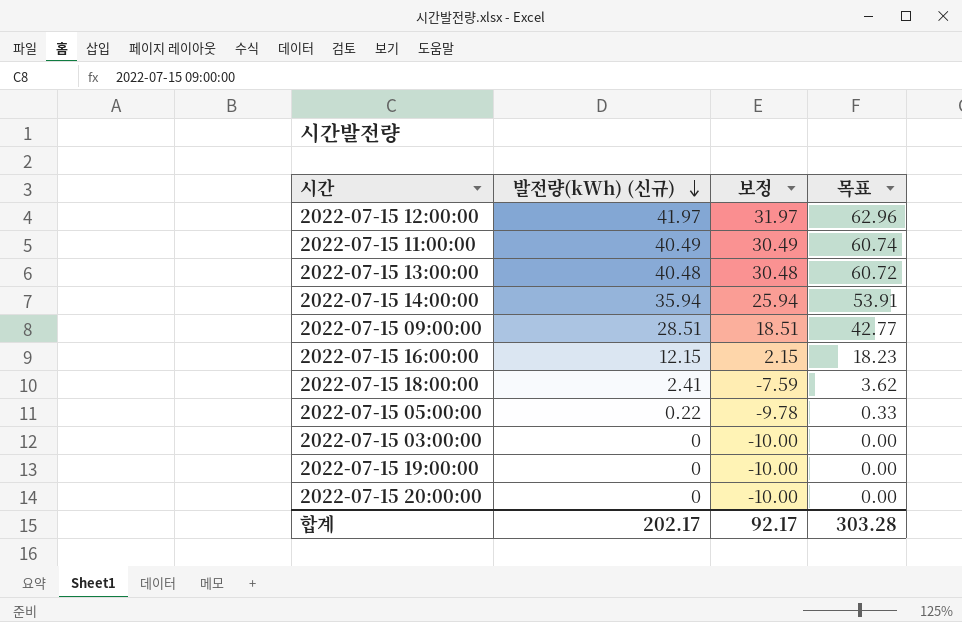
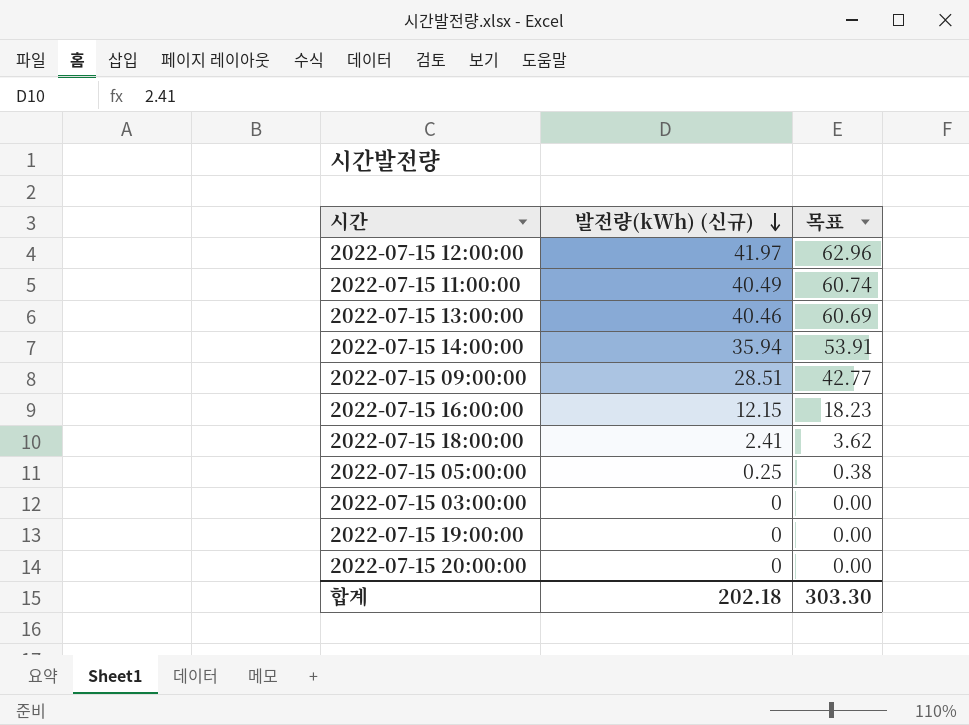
column 보정 | formula: [발전량(kWh) (신규)] - 10 -> none
2022-07-15 13:00:00 | 발전량(kWh) (신규): 40.48 -> 40.46
2022-07-15 13:00:00 | 목표: 60.72 -> 60.69
2022-07-15 05:00:00 | 발전량(kWh) (신규): 0.22 -> 0.25
2022-07-15 05:00:00 | 목표: 0.33 -> 0.38
합계 | 발전량(kWh) (신규): 202.17 -> 202.18
합계 | 목표: 303.28 -> 303.30

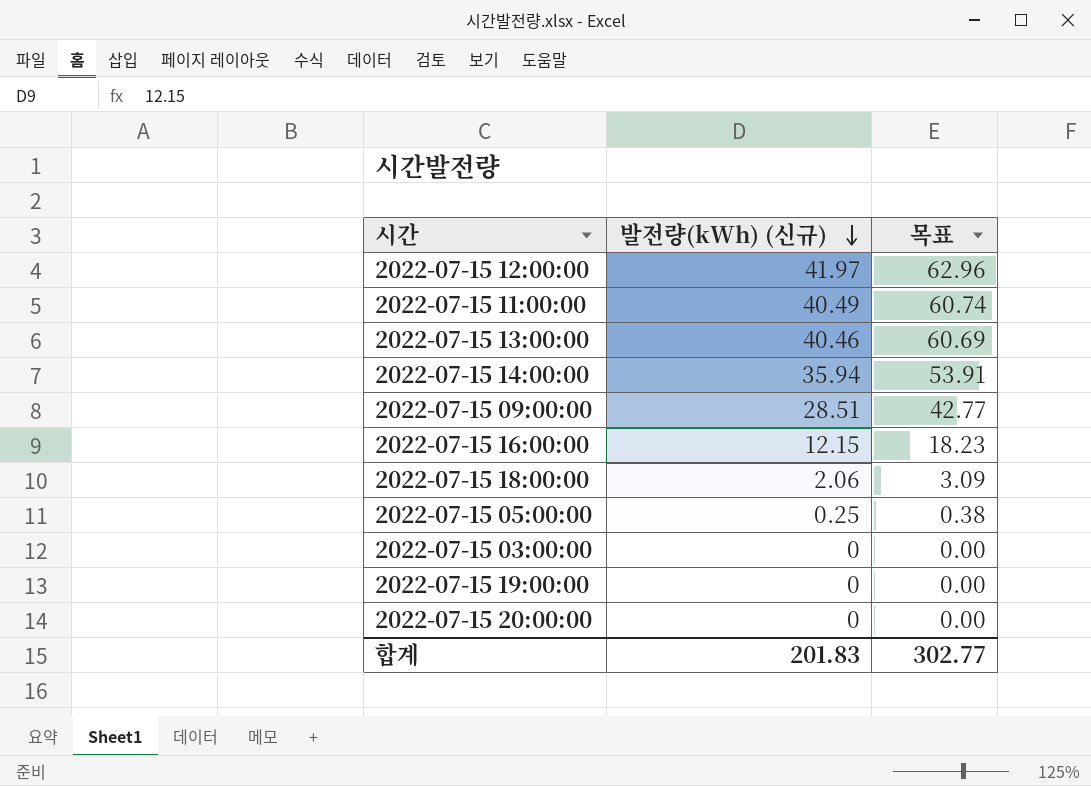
2022-07-15 18:00:00 | 발전량(kWh) (신규): 2.41 -> 2.06
2022-07-15 18:00:00 | 목표: 3.62 -> 3.09
합계 | 발전량(kWh) (신규): 202.18 -> 201.83
합계 | 목표: 303.30 -> 302.77

